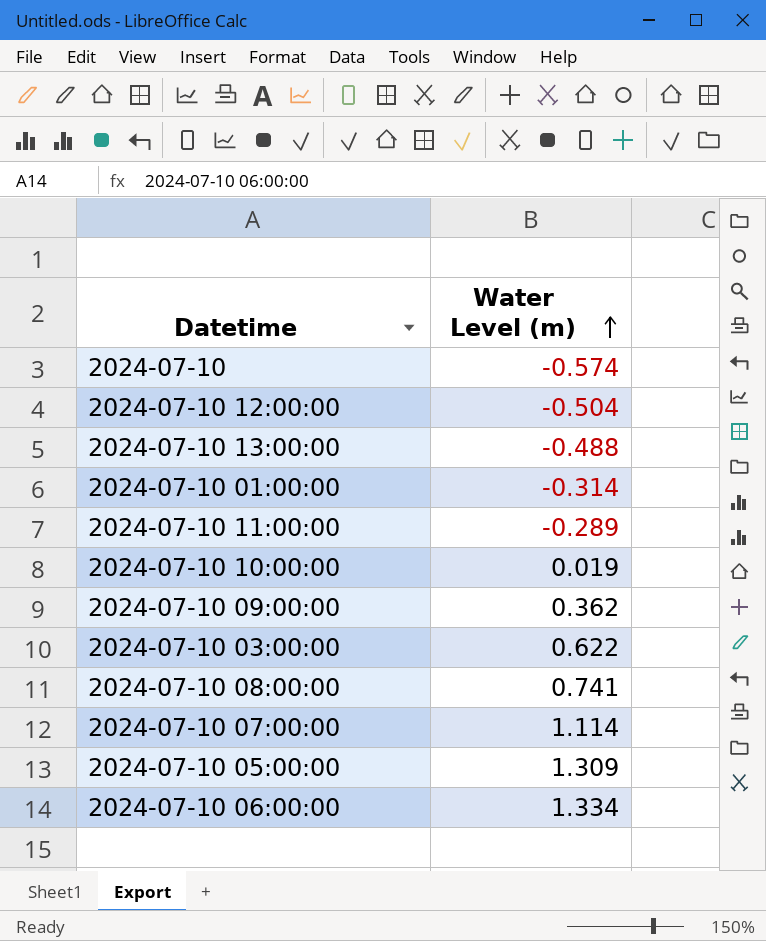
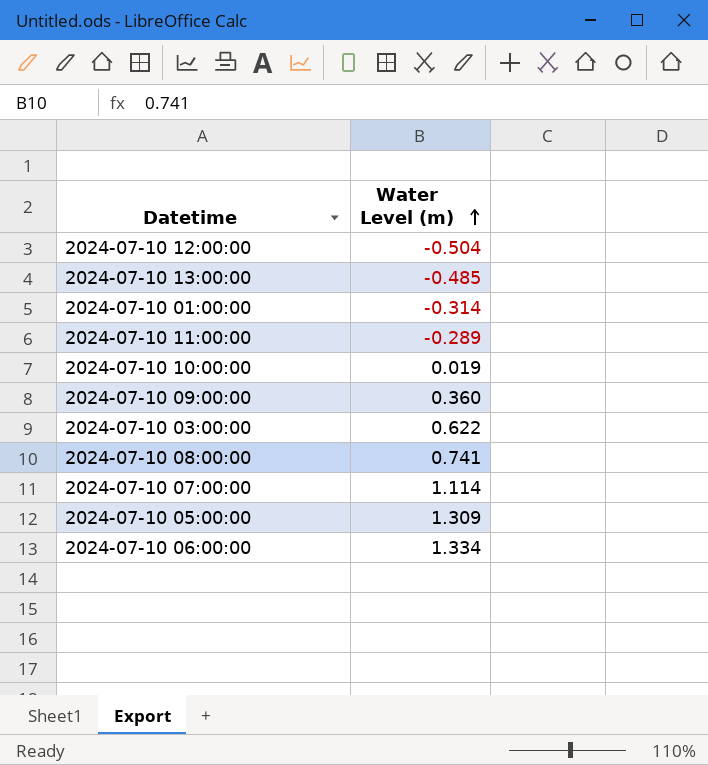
row 2024-07-10: -0.574 -> none
2024-07-10 13:00:00 | Water Level (m): -0.488 -> -0.485
2024-07-10 09:00:00 | Water Level (m): 0.362 -> 0.360

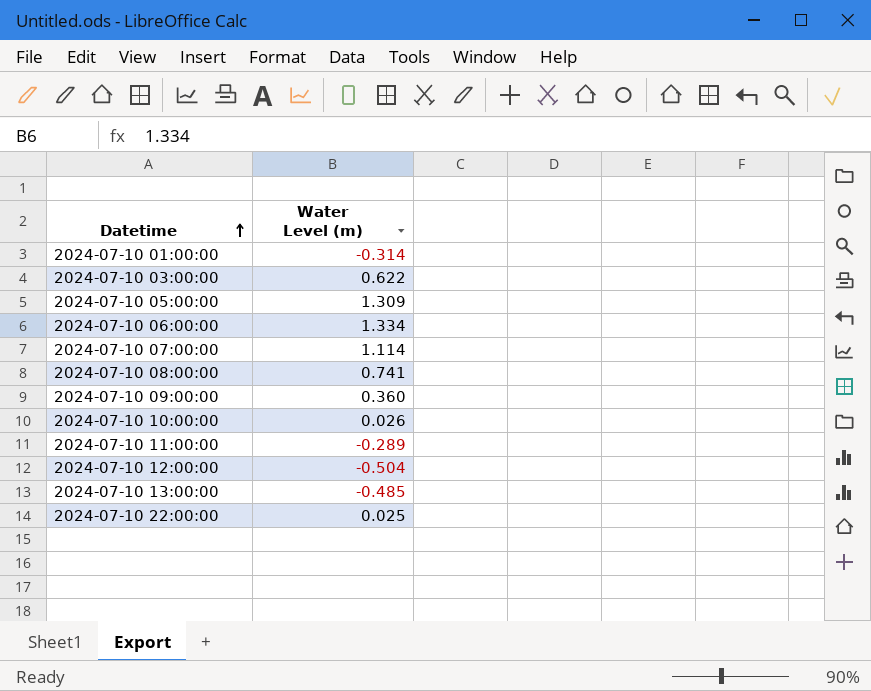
row order: Water Level (m) ascending -> Datetime ascending
2024-07-10 10:00:00 | Water Level (m): 0.019 -> 0.026
row 2024-07-10 22:00:00: none -> 0.025

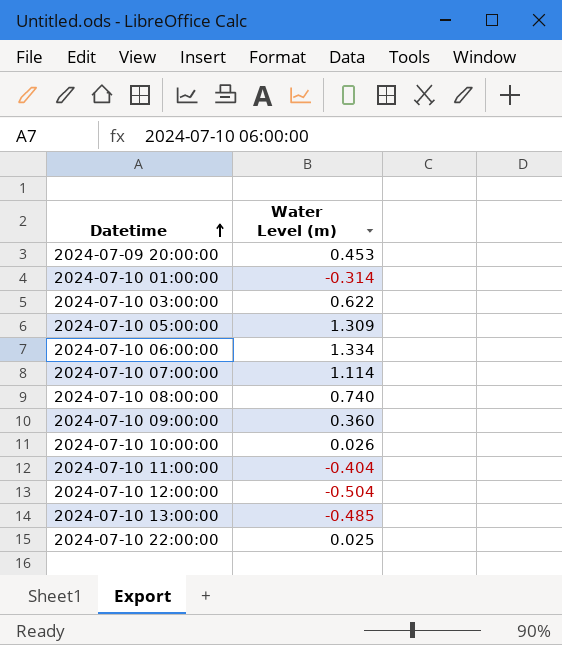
row 2024-07-09 20:00:00: none -> 0.453
2024-07-10 08:00:00 | Water Level (m): 0.741 -> 0.740
2024-07-10 11:00:00 | Water Level (m): -0.289 -> -0.404

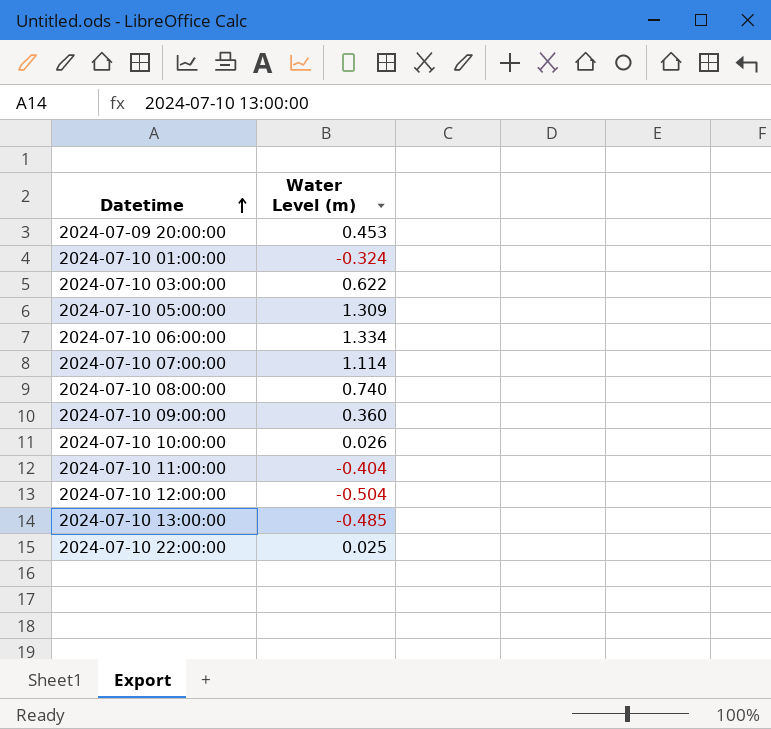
2024-07-10 01:00:00 | Water Level (m): -0.314 -> -0.324

